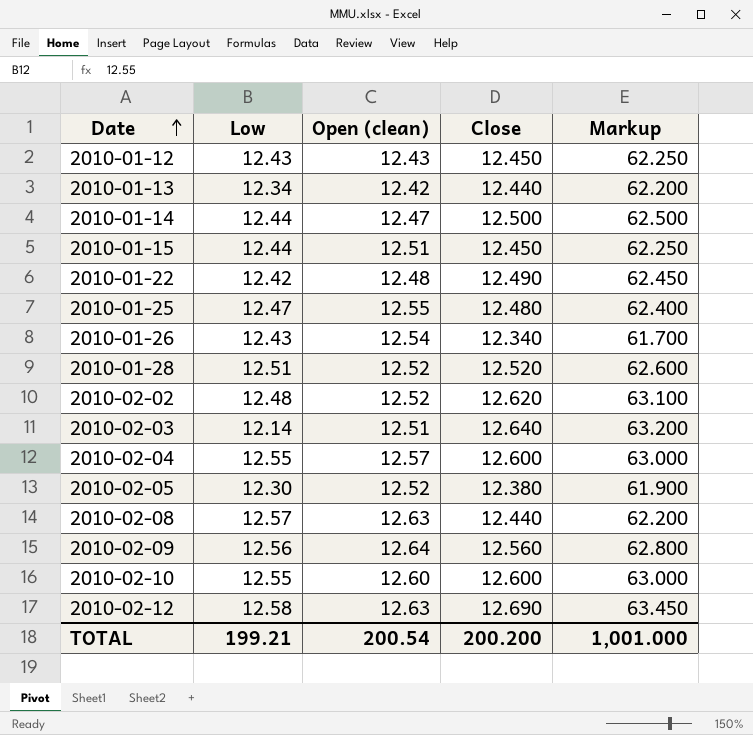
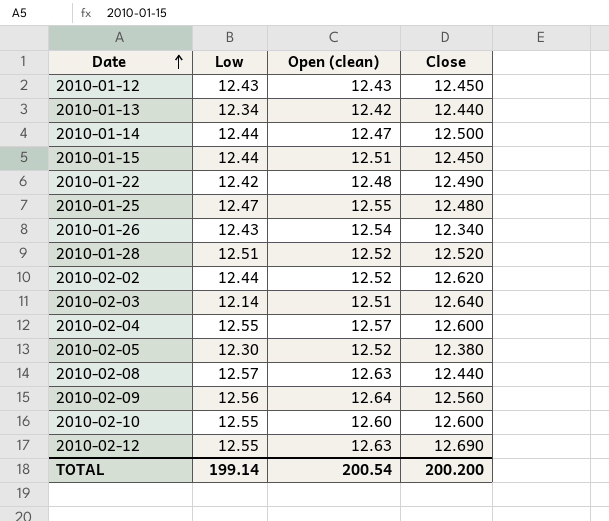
column Markup | formula: [Close] * 5 -> none
2010-02-02 | Low: 12.48 -> 12.44
2010-02-12 | Low: 12.58 -> 12.55
TOTAL | Low: 199.21 -> 199.14

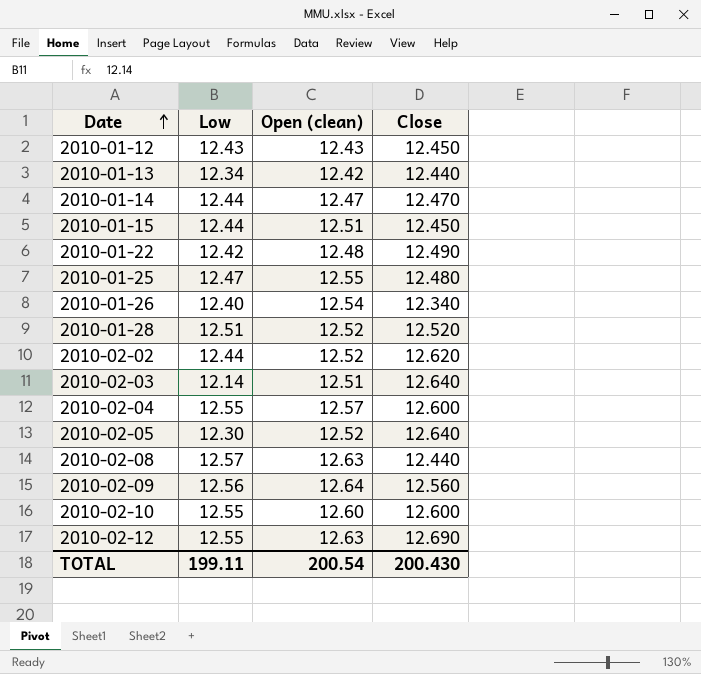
2010-01-14 | Close: 12.500 -> 12.470
2010-01-26 | Low: 12.43 -> 12.40
2010-02-05 | Close: 12.380 -> 12.640
TOTAL | Low: 199.14 -> 199.11
TOTAL | Close: 200.200 -> 200.430

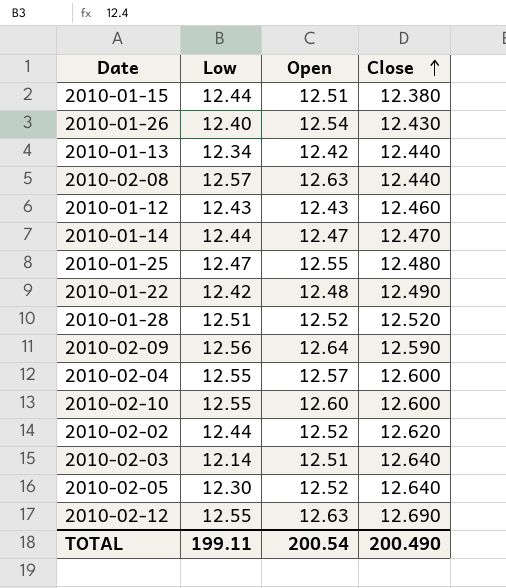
row order: Date ascending -> Close ascending
column name: Open (clean) -> Open
2010-01-15 | Close: 12.450 -> 12.380
2010-01-26 | Close: 12.340 -> 12.430
2010-01-12 | Close: 12.450 -> 12.460
2010-02-09 | Close: 12.560 -> 12.590
TOTAL | Close: 200.430 -> 200.490

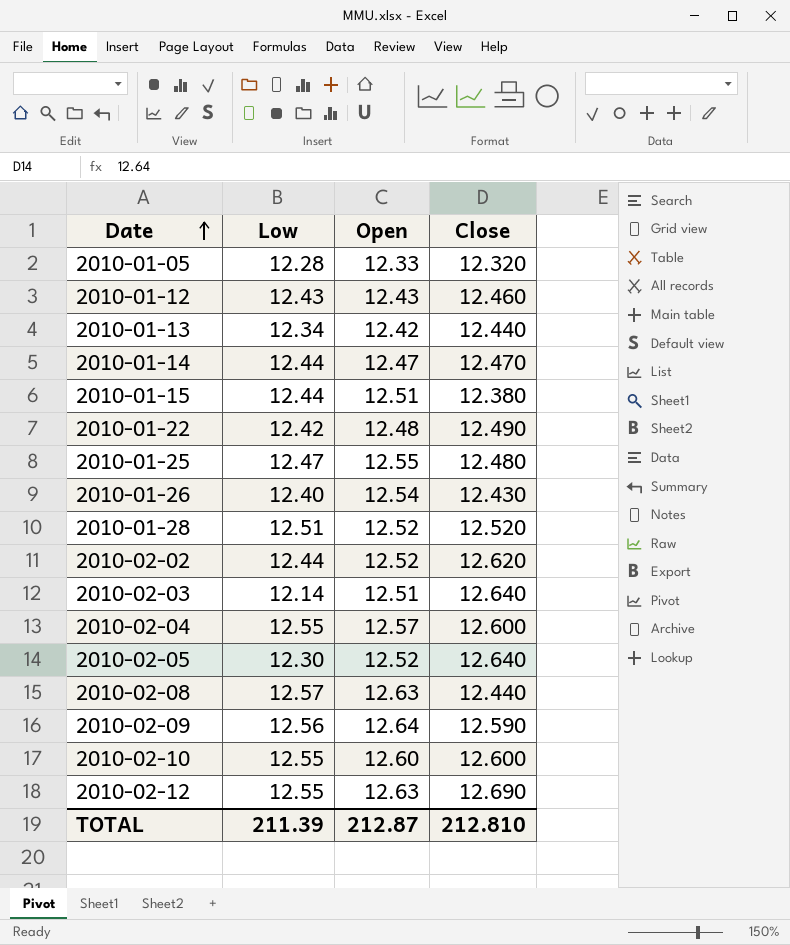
row order: Close ascending -> Date ascending
row 2010-01-05: none -> 12.28 | 12.33 | 12.320
TOTAL | Low: 199.11 -> 211.39
TOTAL | Open: 200.54 -> 212.87
TOTAL | Close: 200.490 -> 212.810

